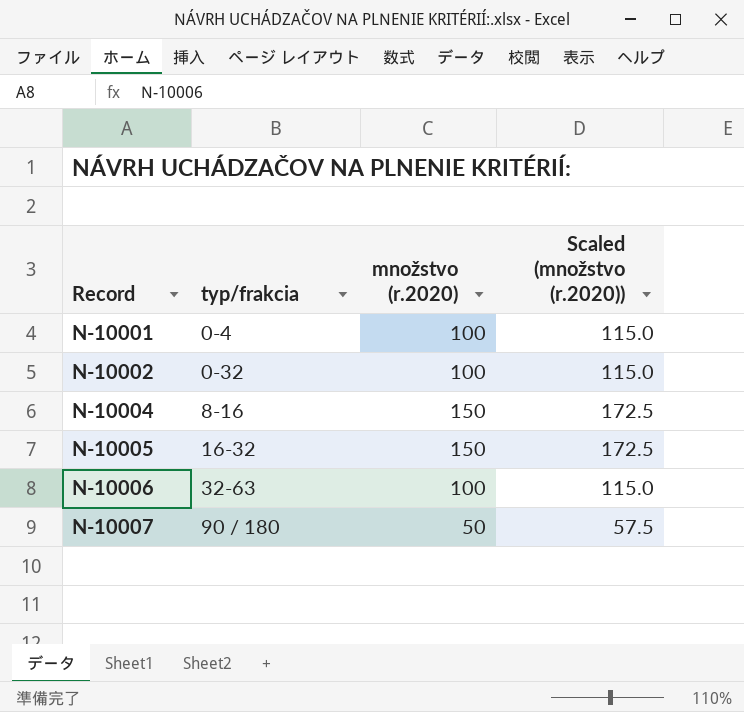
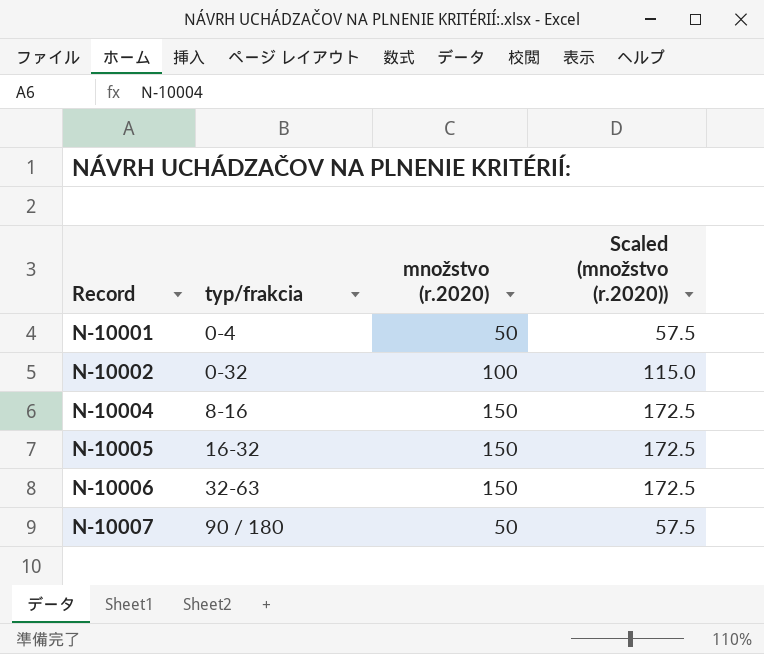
N-10001 | množstvo (r.2020): 100 -> 50
N-10001 | Scaled (množstvo (r.2020)): 115.0 -> 57.5
N-10006 | množstvo (r.2020): 100 -> 150
N-10006 | Scaled (množstvo (r.2020)): 115.0 -> 172.5

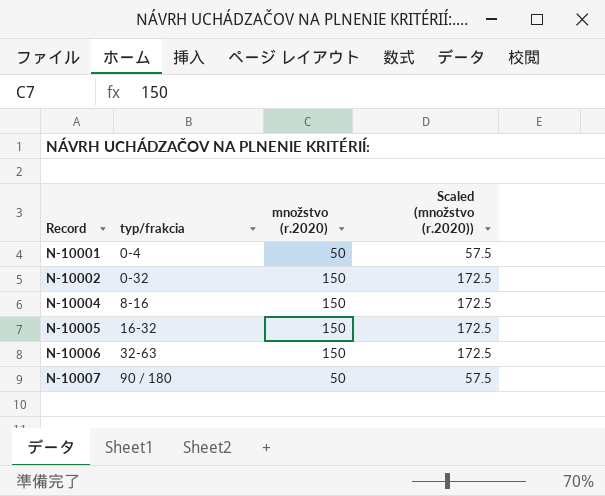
N-10002 | množstvo (r.2020): 100 -> 150
N-10002 | Scaled (množstvo (r.2020)): 115.0 -> 172.5

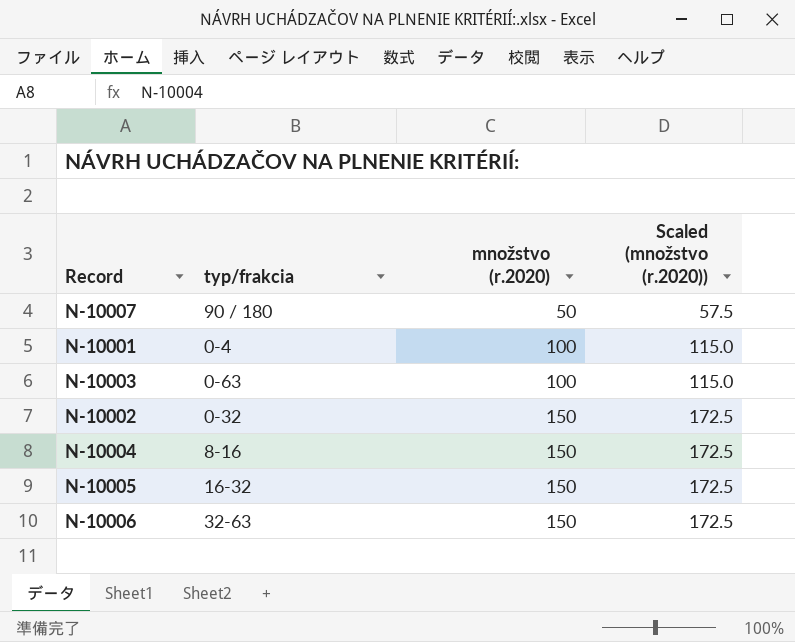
row order: Record ascending -> množstvo (r.2020) ascending
N-10001 | množstvo (r.2020): 50 -> 100
N-10001 | Scaled (množstvo (r.2020)): 57.5 -> 115.0
row N-10003: none -> 0-63 | 100 | 115.0

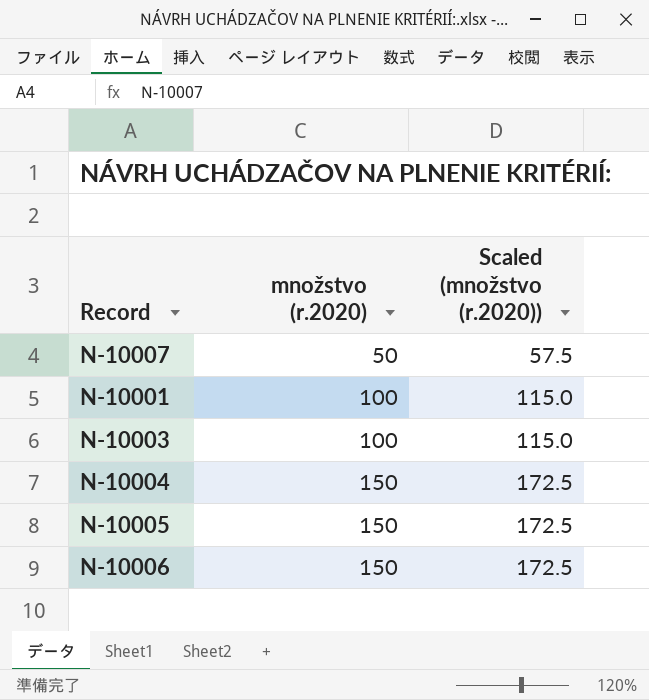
column typ/frakcia | position: 2 -> none
row N-10002: 0-32 | 150 | 172.5 -> none

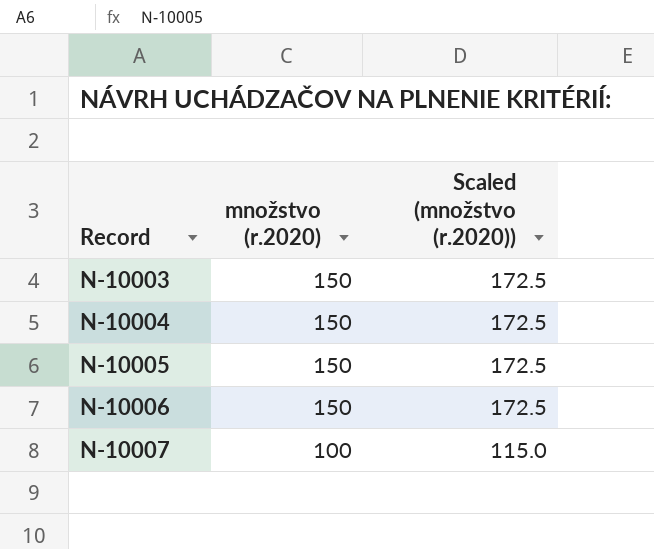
row order: množstvo (r.2020) ascending -> Record ascending
row N-10001: 100 | 115.0 -> none
N-10003 | množstvo (r.2020): 100 -> 150
N-10003 | Scaled (množstvo (r.2020)): 115.0 -> 172.5
N-10007 | množstvo (r.2020): 50 -> 100
N-10007 | Scaled (množstvo (r.2020)): 57.5 -> 115.0

